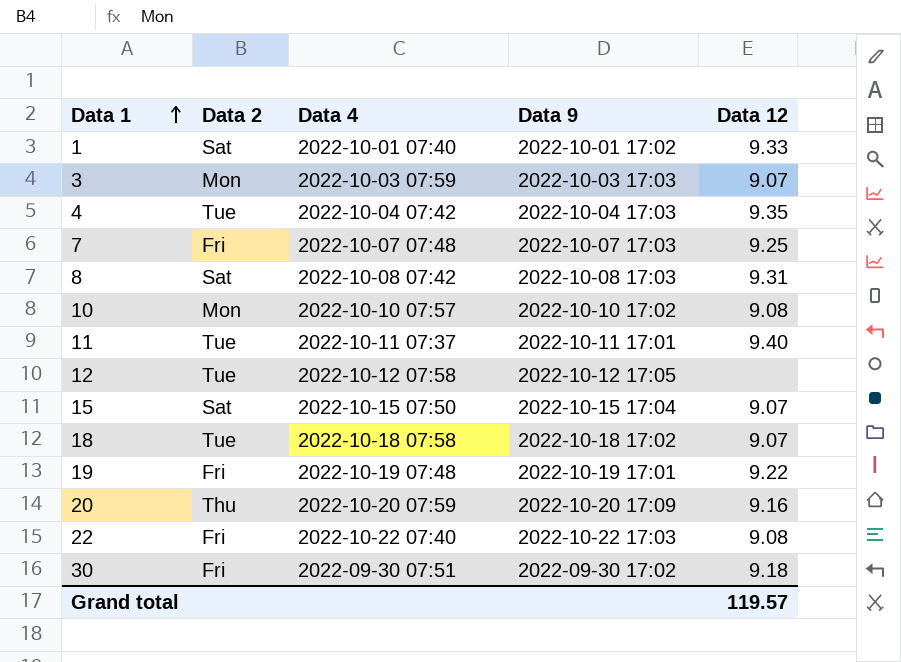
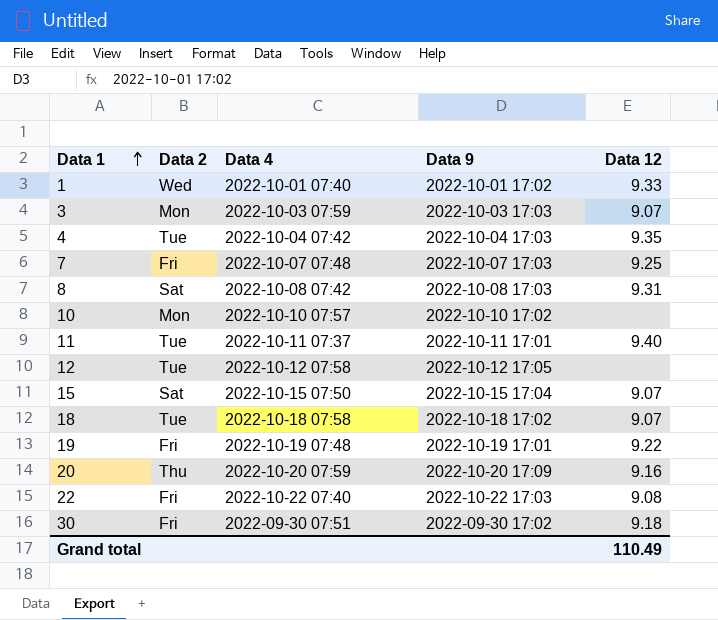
1 | Data 2: Sat -> Wed
10 | Data 12: 9.08 -> none
Grand total | Data 12: 119.57 -> 110.49

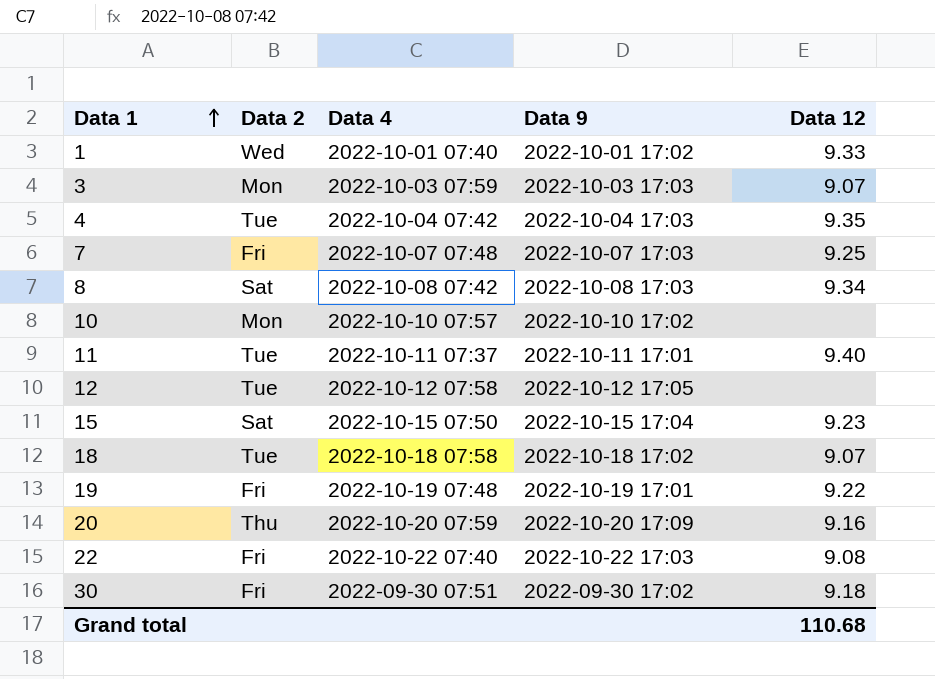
8 | Data 12: 9.31 -> 9.34
15 | Data 12: 9.07 -> 9.23
Grand total | Data 12: 110.49 -> 110.68

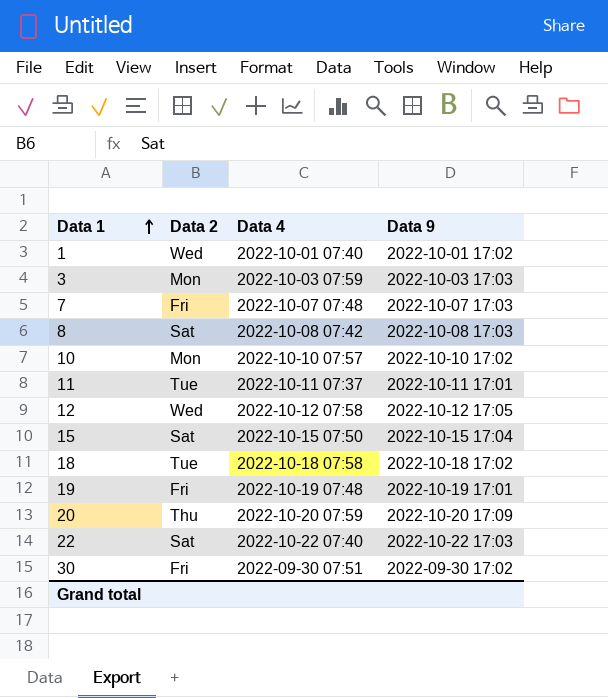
column Data 12 | position: 5 -> none
row 4: Tue | 2022-10-04 07:42 | 2022-10-04 17:03 | 9.35 -> none
12 | Data 2: Tue -> Wed
22 | Data 2: Fri -> Sat

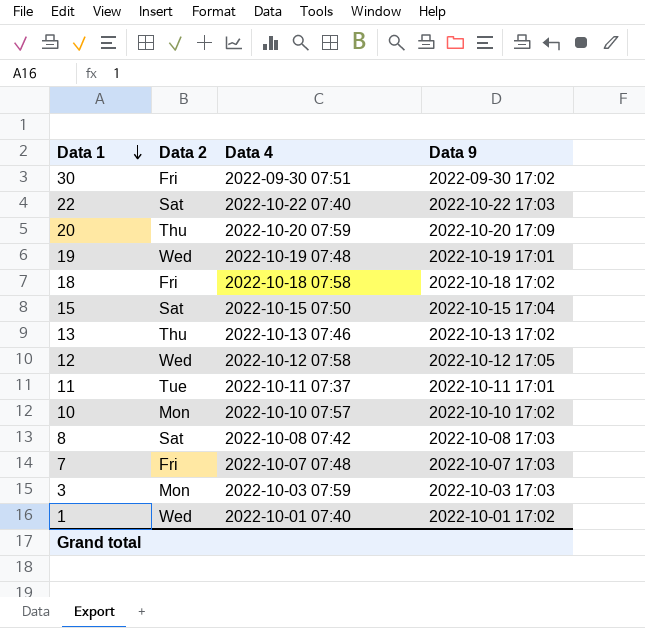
row order: Data 1 ascending -> Data 1 descending
19 | Data 2: Fri -> Wed
18 | Data 2: Tue -> Fri
row 13: none -> Thu | 2022-10-13 07:46 | 2022-10-13 17:02

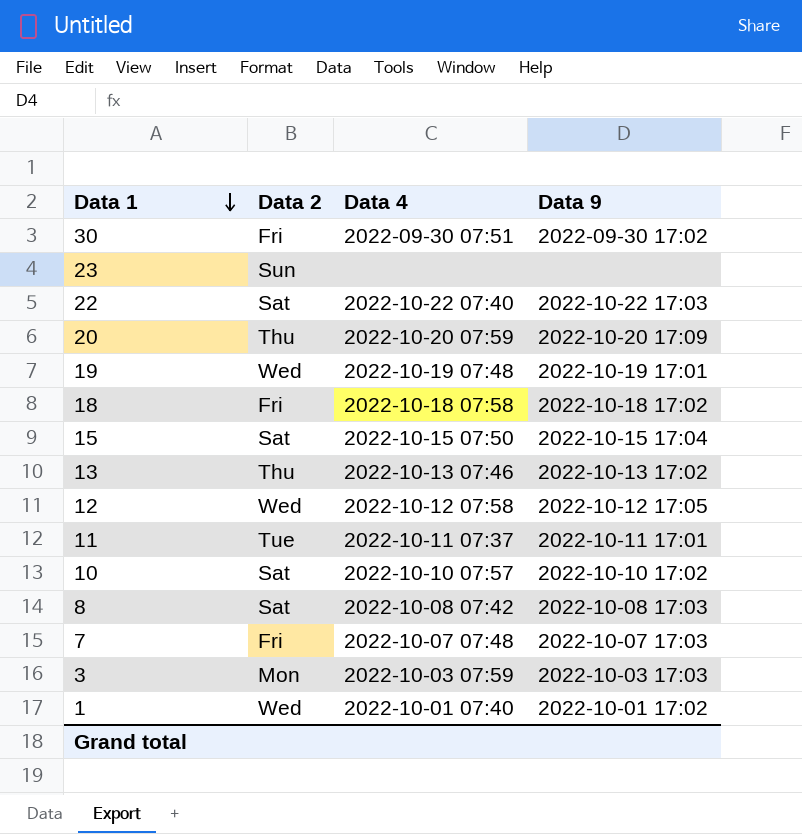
row 23: none -> Sun | none | none
10 | Data 2: Mon -> Sat

